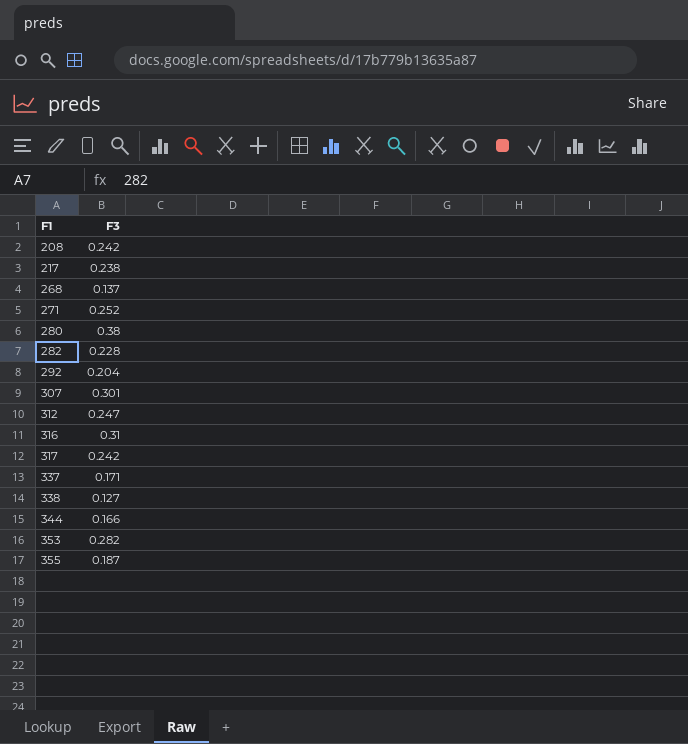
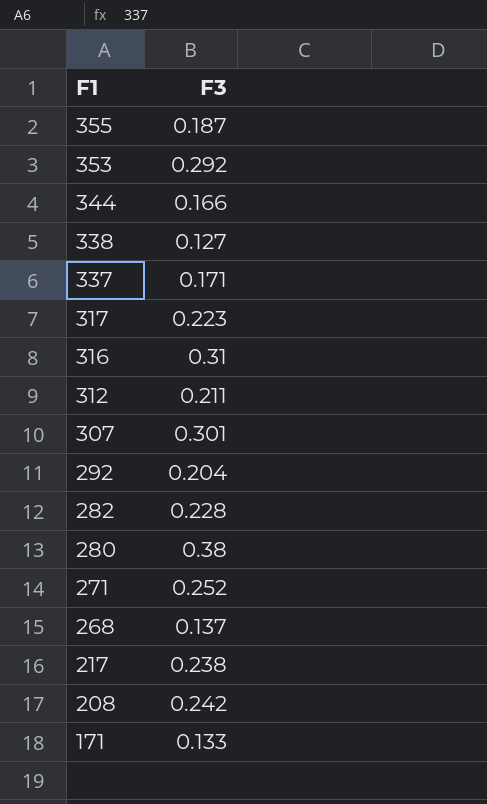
row order: F1 ascending -> F1 descending
353 | F3: 0.282 -> 0.292
317 | F3: 0.242 -> 0.223
312 | F3: 0.247 -> 0.211
row 171: none -> 0.133

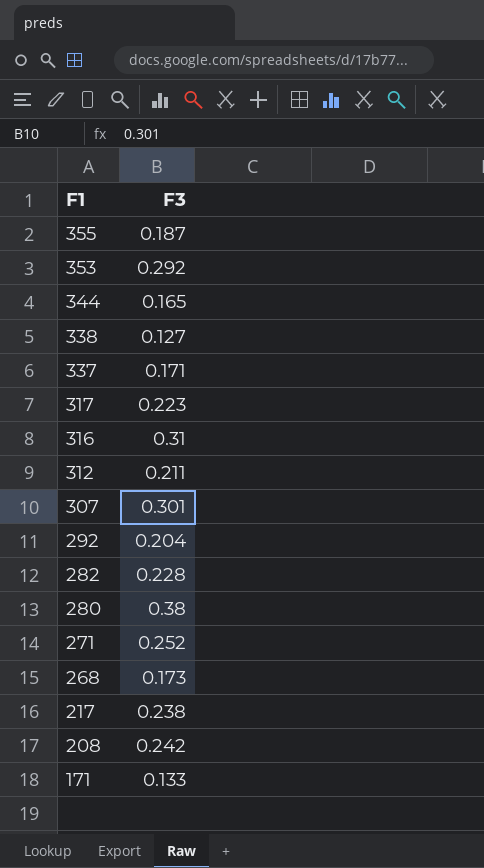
344 | F3: 0.166 -> 0.165
268 | F3: 0.137 -> 0.173

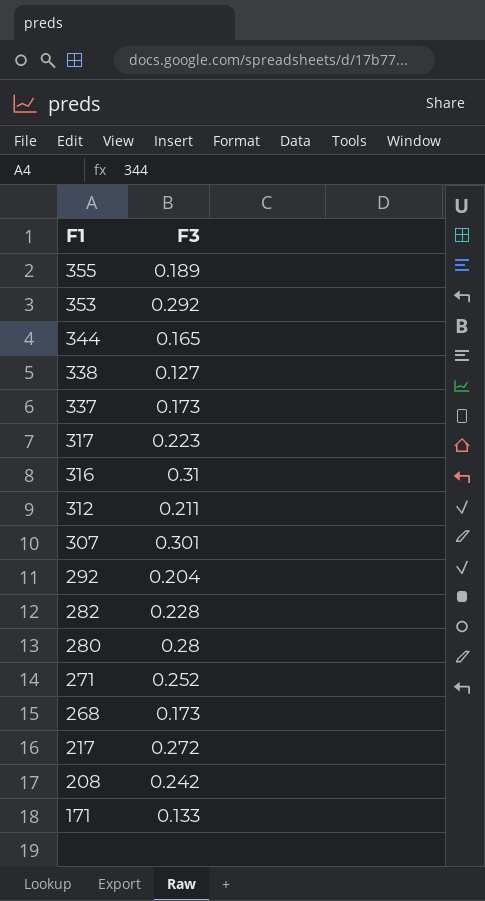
355 | F3: 0.187 -> 0.189
337 | F3: 0.171 -> 0.173
280 | F3: 0.38 -> 0.28
217 | F3: 0.238 -> 0.272

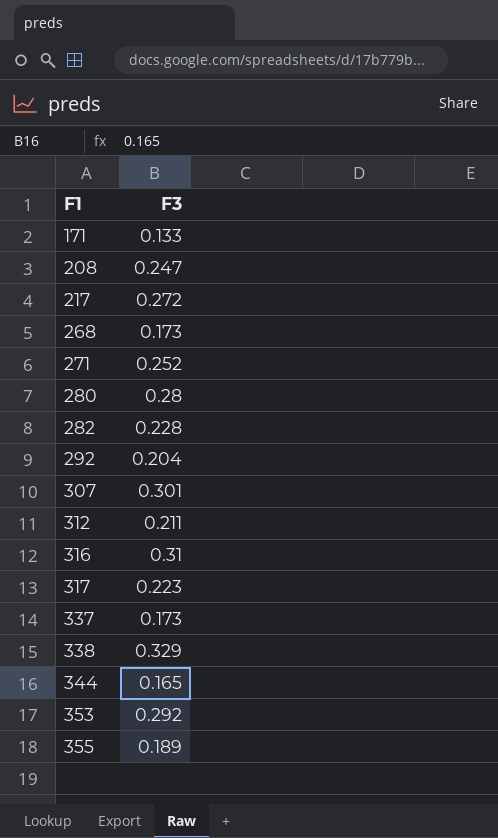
row order: F1 descending -> F1 ascending
208 | F3: 0.242 -> 0.247
338 | F3: 0.127 -> 0.329

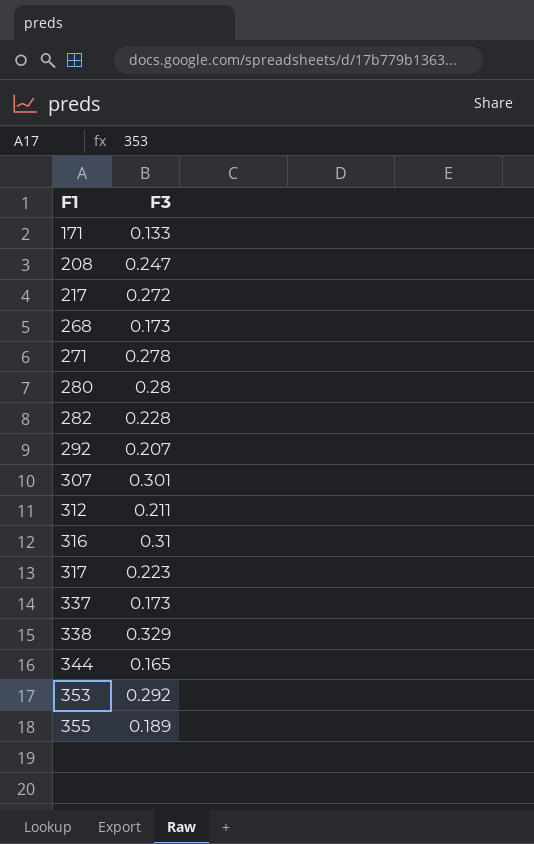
271 | F3: 0.252 -> 0.278
292 | F3: 0.204 -> 0.207

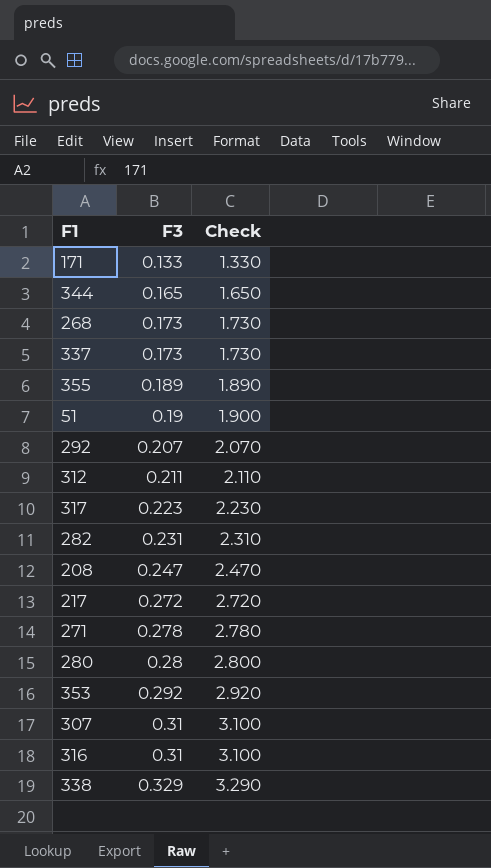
row order: F1 ascending -> F3 ascending
column Check | formula: none -> [F3] * 10
row 51: none -> 0.19 | 1.900
282 | F3: 0.228 -> 0.231
307 | F3: 0.301 -> 0.31

